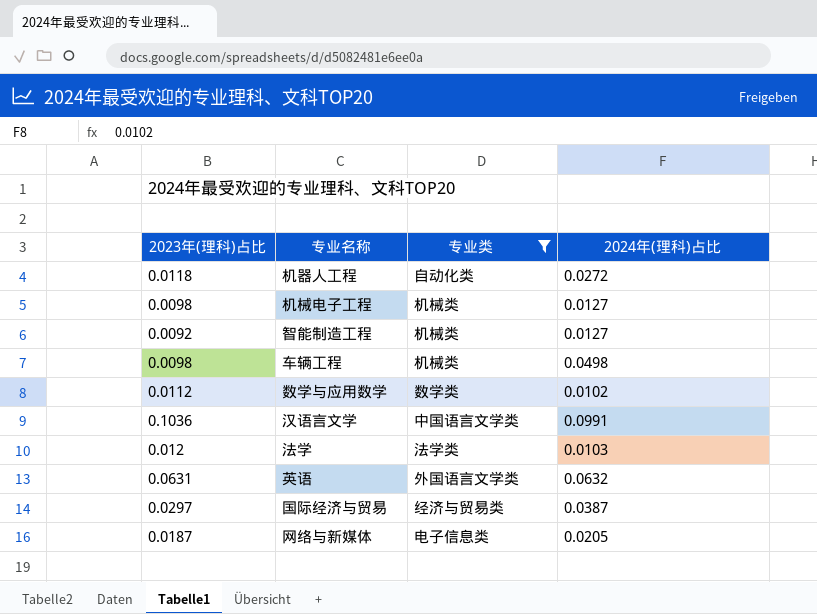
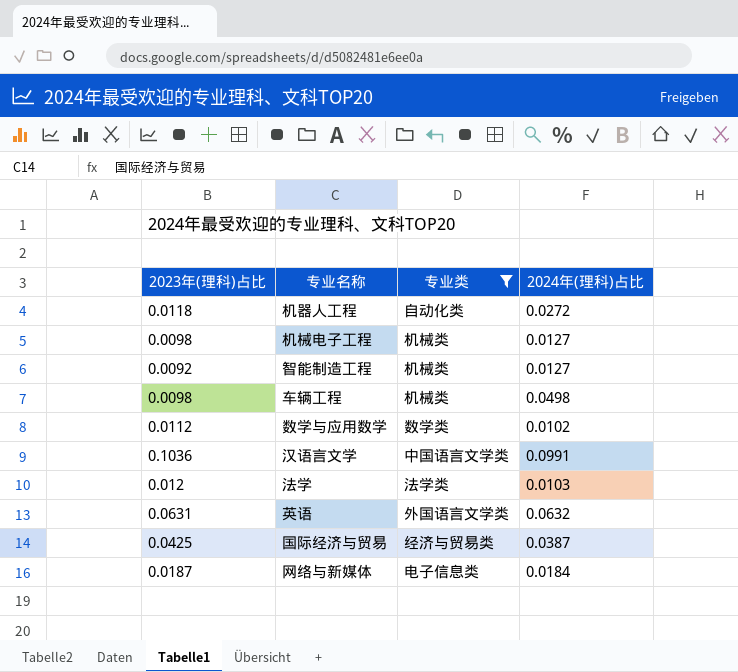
国际经济与贸易 | 2023年(理科)占比: 0.0297 -> 0.0425
网络与新媒体 | 2024年(理科)占比: 0.0205 -> 0.0184

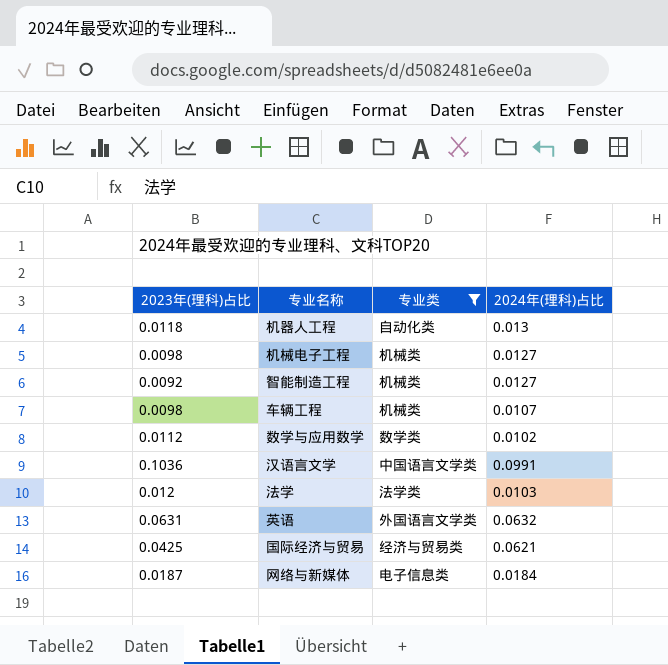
机器人工程 | 2024年(理科)占比: 0.0272 -> 0.013
车辆工程 | 2024年(理科)占比: 0.0498 -> 0.0107
国际经济与贸易 | 2024年(理科)占比: 0.0387 -> 0.0621

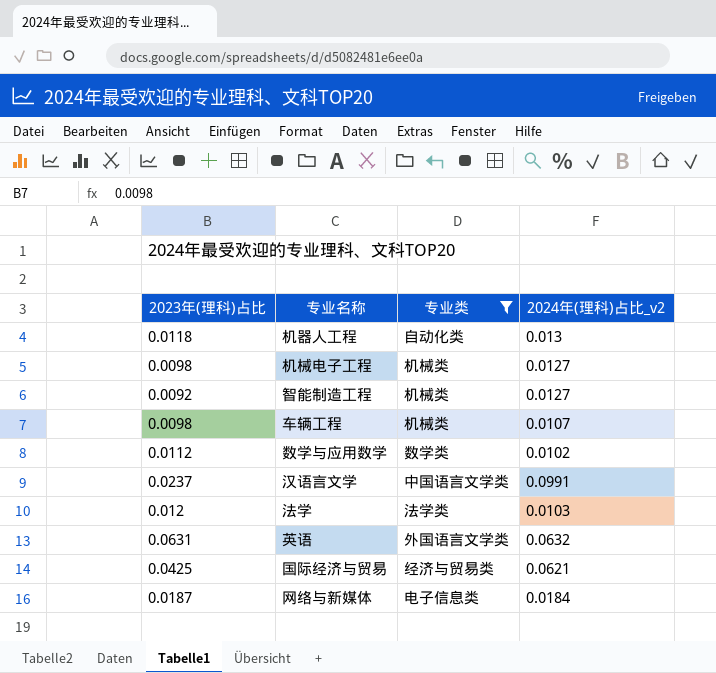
column name: 2024年(理科)占比 -> 2024年(理科)占比_v2
汉语言文学 | 2023年(理科)占比: 0.1036 -> 0.0237

